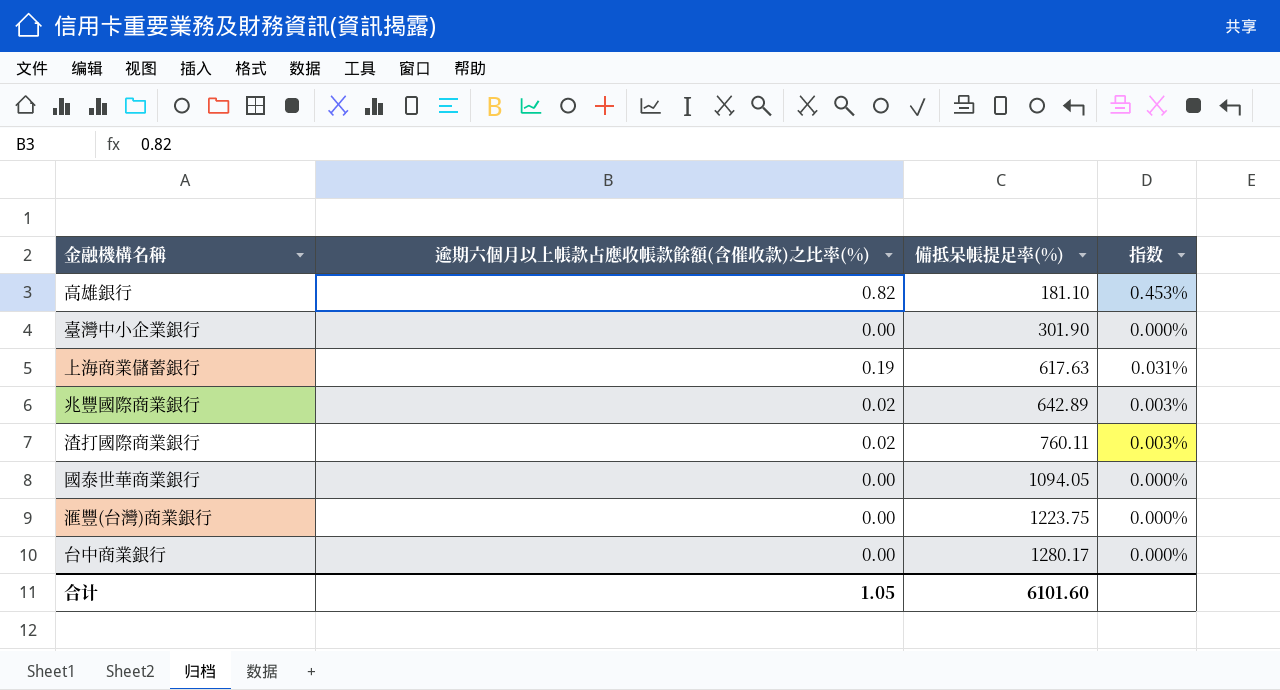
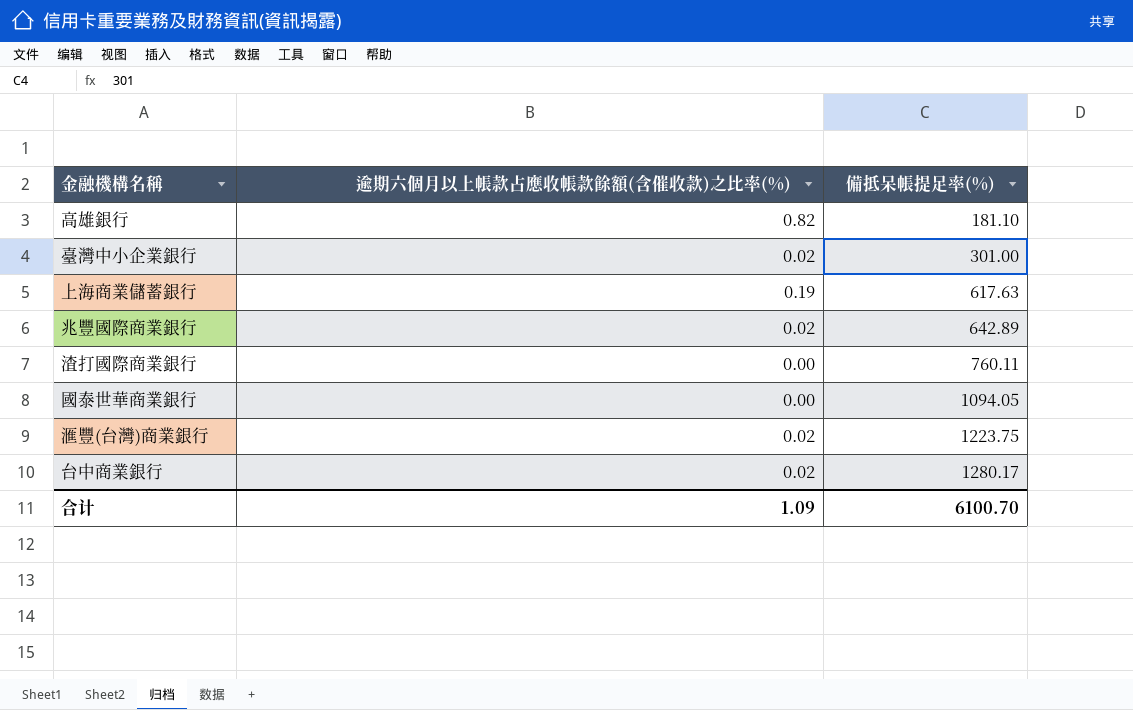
column 指数 | formula: [逾期六個月以上帳款占應收帳款餘額(含催收款)之比率(%)] / [備抵呆帳提足率(%)] -> none
臺灣中小企業銀行 | 逾期六個月以上帳款占應收帳款餘額(含催收款)之比率(%): 0.00 -> 0.02
臺灣中小企業銀行 | 備抵呆帳提足率(%): 301.90 -> 301.00
渣打國際商業銀行 | 逾期六個月以上帳款占應收帳款餘額(含催收款)之比率(%): 0.02 -> 0.00
滙豐(台灣)商業銀行 | 逾期六個月以上帳款占應收帳款餘額(含催收款)之比率(%): 0.00 -> 0.02
台中商業銀行 | 逾期六個月以上帳款占應收帳款餘額(含催收款)之比率(%): 0.00 -> 0.02
合计 | 逾期六個月以上帳款占應收帳款餘額(含催收款)之比率(%): 1.05 -> 1.09
合计 | 備抵呆帳提足率(%): 6101.60 -> 6100.70

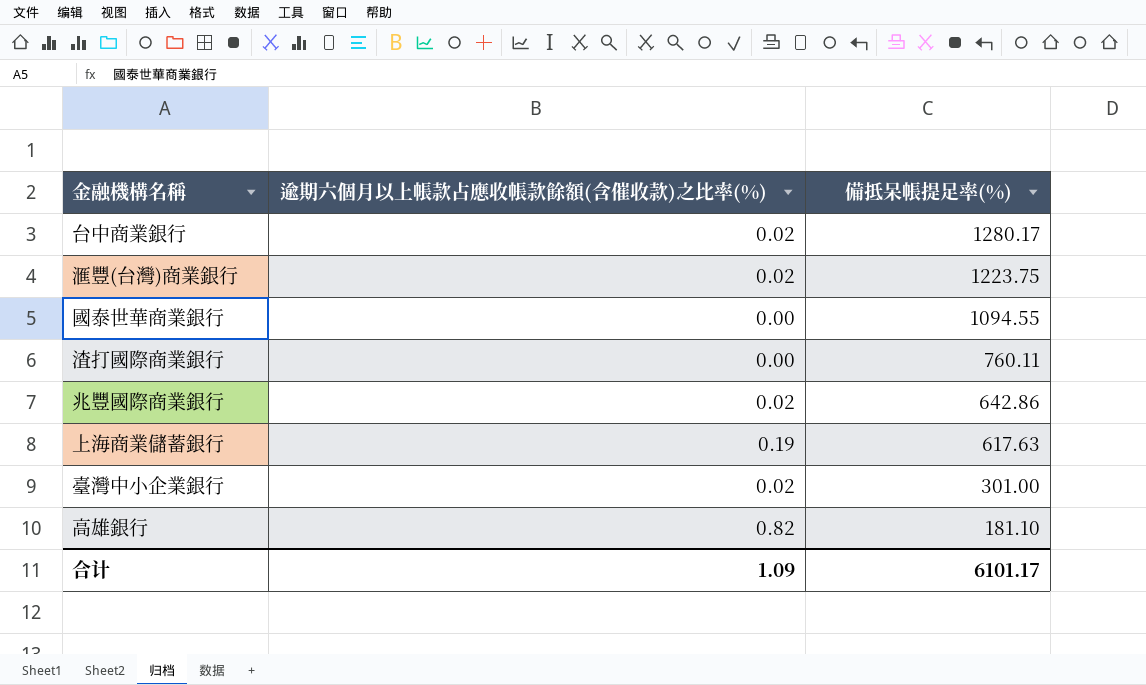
row order: 備抵呆帳提足率(%) ascending -> 備抵呆帳提足率(%) descending
國泰世華商業銀行 | 備抵呆帳提足率(%): 1094.05 -> 1094.55
兆豐國際商業銀行 | 備抵呆帳提足率(%): 642.89 -> 642.86
合计 | 備抵呆帳提足率(%): 6100.70 -> 6101.17

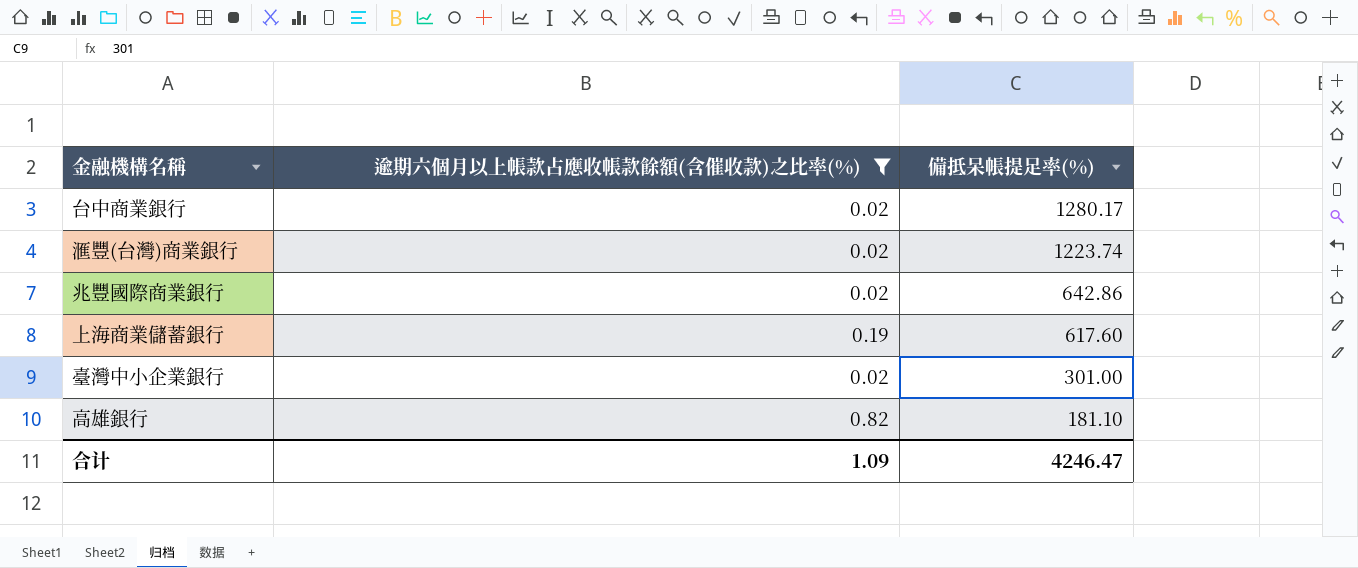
filter: none -> 逾期六個月以上帳款占應收帳款餘額(含催收款)之比率(%) != 0.00
滙豐(台灣)商業銀行 | 備抵呆帳提足率(%): 1223.75 -> 1223.74
上海商業儲蓄銀行 | 備抵呆帳提足率(%): 617.63 -> 617.60
合计 | 備抵呆帳提足率(%): 6101.17 -> 4246.47

